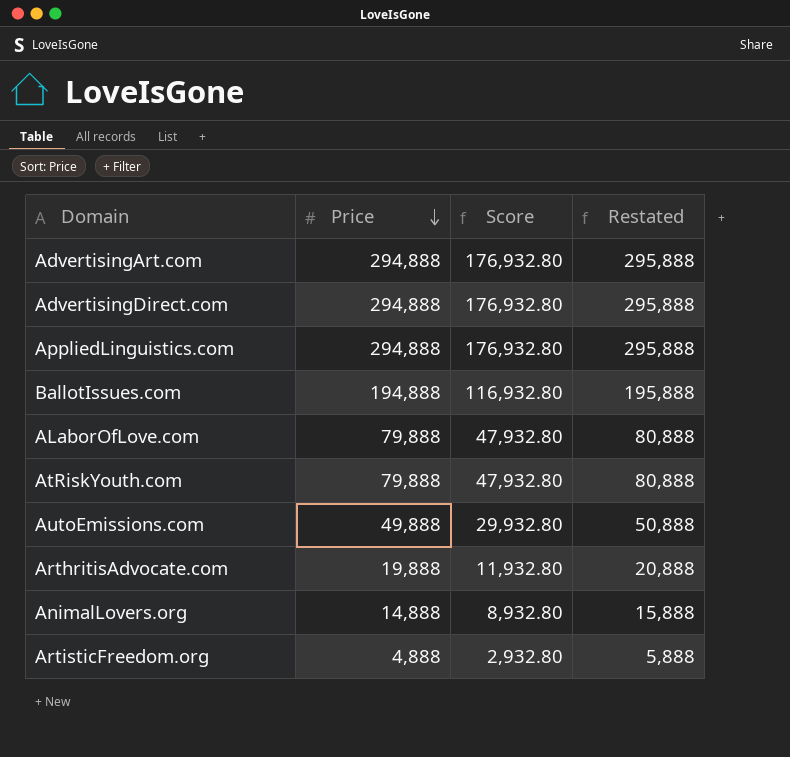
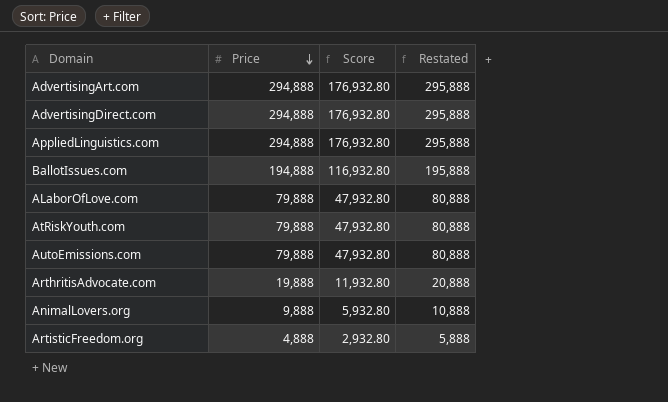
AutoEmissions.com | Price: 49,888 -> 79,888
AutoEmissions.com | Score: 29,932.80 -> 47,932.80
AutoEmissions.com | Restated: 50,888 -> 80,888
AnimalLovers.org | Price: 14,888 -> 9,888
AnimalLovers.org | Score: 8,932.80 -> 5,932.80
AnimalLovers.org | Restated: 15,888 -> 10,888

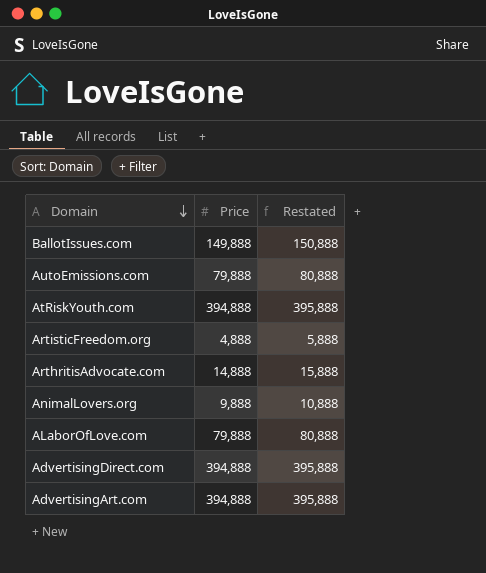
row order: Price descending -> Domain descending
column Score | formula: [Price] * 0.6 -> none
row AppliedLinguistics.com: 294,888 | 176,932.80 | 295,888 -> none
BallotIssues.com | Price: 194,888 -> 149,888
BallotIssues.com | Restated: 195,888 -> 150,888
AtRiskYouth.com | Price: 79,888 -> 394,888
AtRiskYouth.com | Restated: 80,888 -> 395,888
ArthritisAdvocate.com | Price: 19,888 -> 14,888
ArthritisAdvocate.com | Restated: 20,888 -> 15,888
AdvertisingDirect.com | Price: 294,888 -> 394,888
AdvertisingDirect.com | Restated: 295,888 -> 395,888
AdvertisingArt.com | Price: 294,888 -> 394,888
AdvertisingArt.com | Restated: 295,888 -> 395,888

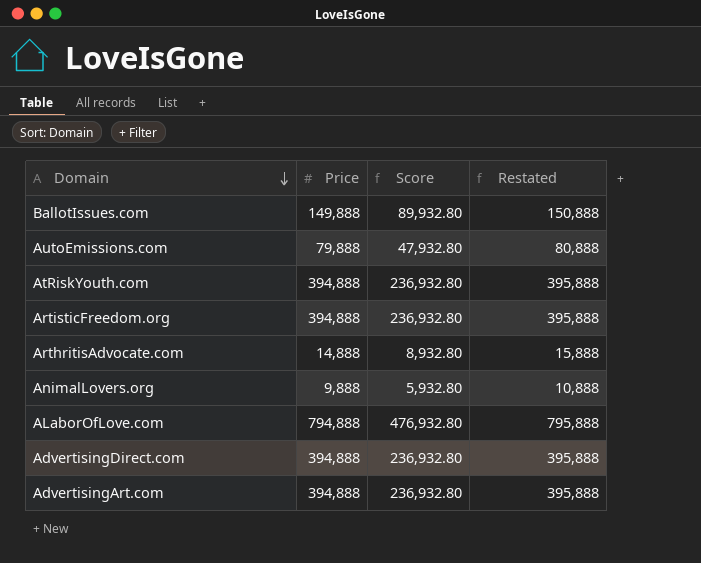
column Score | formula: none -> [Price] * 0.6
ArtisticFreedom.org | Price: 4,888 -> 394,888
ArtisticFreedom.org | Restated: 5,888 -> 395,888
ALaborOfLove.com | Price: 79,888 -> 794,888
ALaborOfLove.com | Restated: 80,888 -> 795,888

